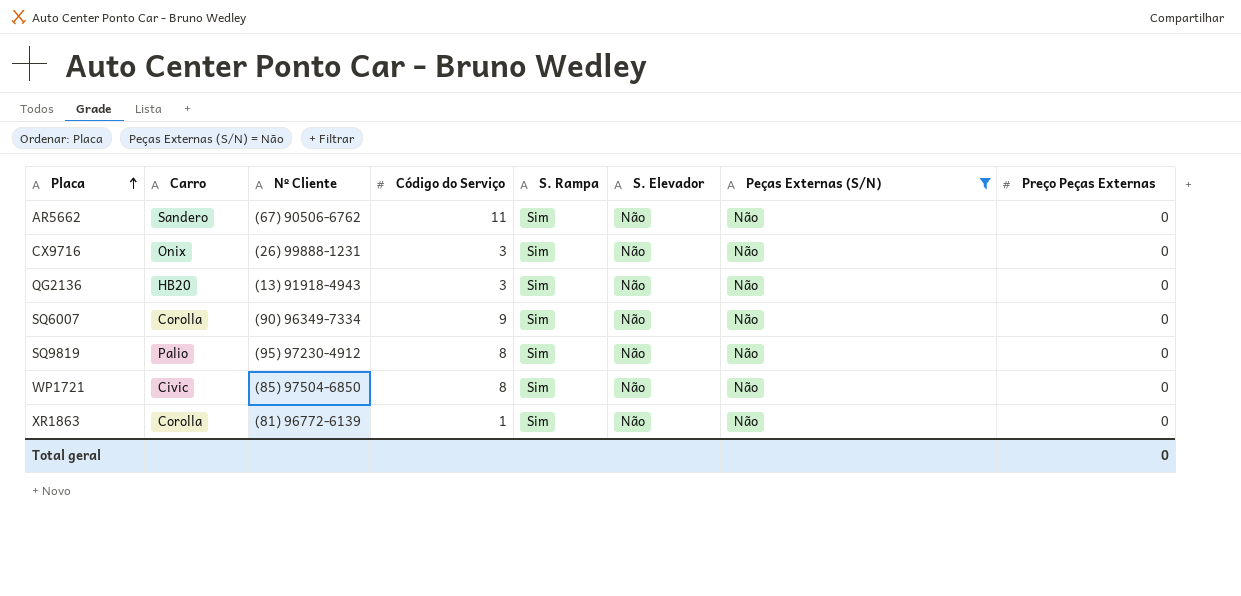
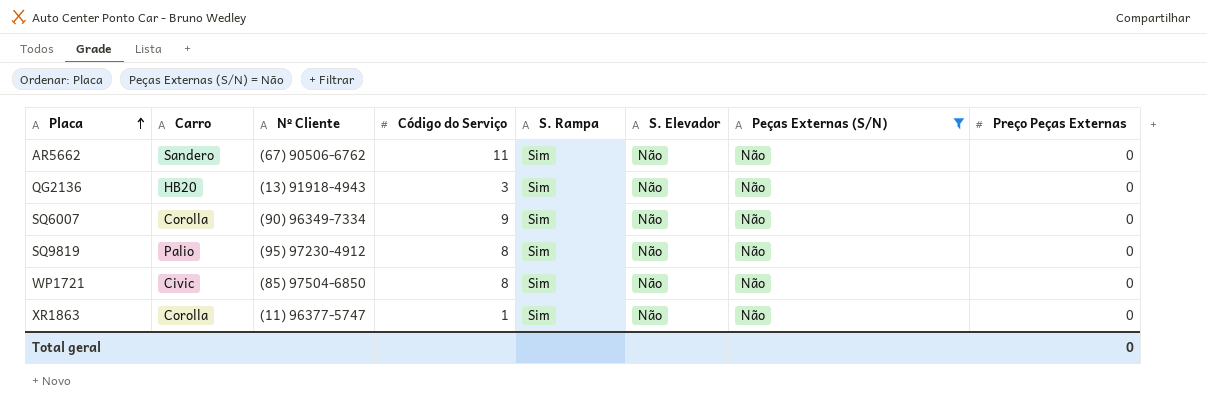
row CX9716: Onix | (26) 99888-1231 | 3 | Sim | Não | Não | 0 -> none
XR1863 | Nº Cliente: (81) 96772-6139 -> (11) 96377-5747

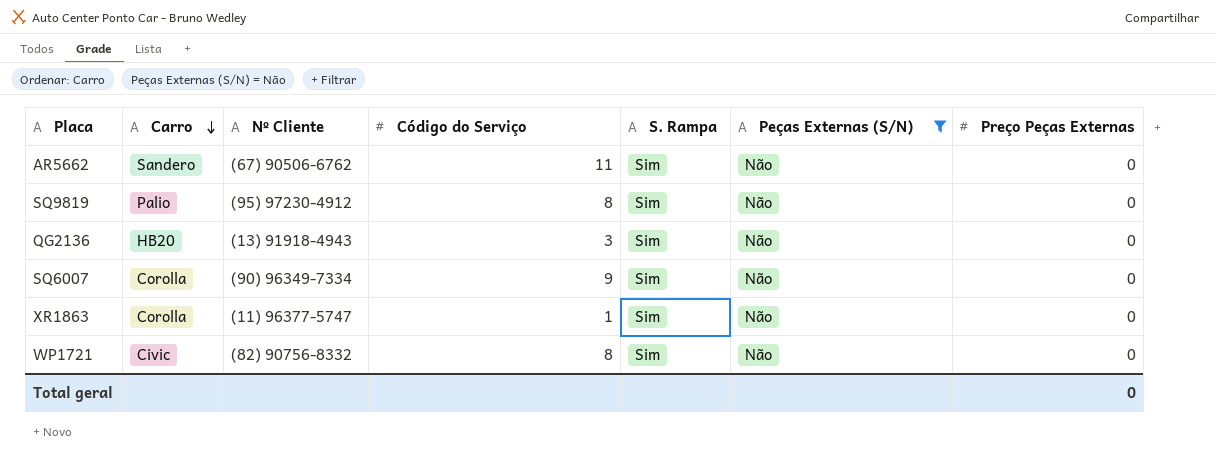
row order: Placa ascending -> Carro descending
column S. Elevador | position: 6 -> none
WP1721 | Nº Cliente: (85) 97504-6850 -> (82) 90756-8332

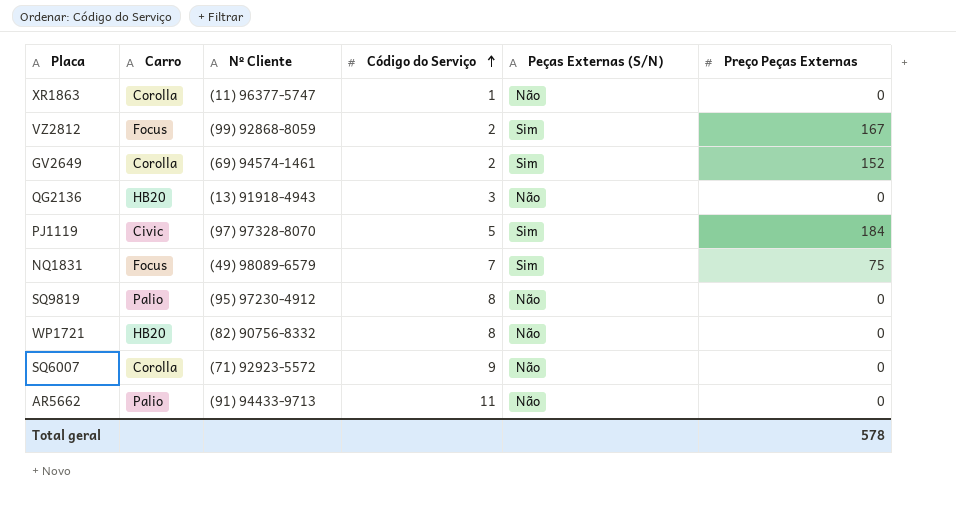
filter: Peças Externas (S/N) = Não -> none
row order: Carro descending -> Código do Serviço ascending
column S. Rampa | position: 5 -> none
WP1721 | Carro: Civic -> HB20
SQ6007 | Nº Cliente: (90) 96349-7334 -> (71) 92923-5572
AR5662 | Carro: Sandero -> Palio
AR5662 | Nº Cliente: (67) 90506-6762 -> (91) 94433-9713
Total geral | Preço Peças Externas: 0 -> 578

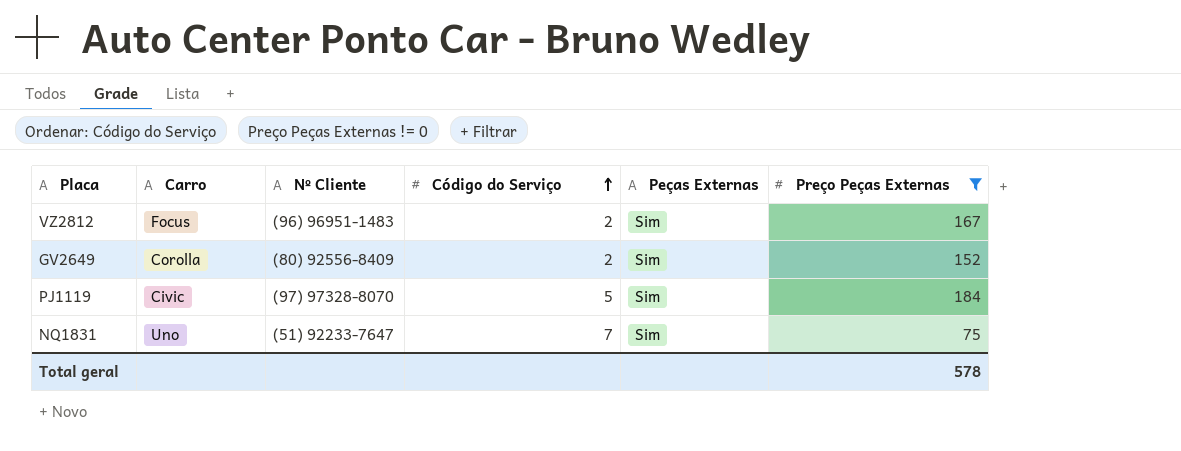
filter: none -> Preço Peças Externas != 0
column name: Peças Externas (S/N) -> Peças Externas
VZ2812 | Nº Cliente: (99) 92868-8059 -> (96) 96951-1483
GV2649 | Nº Cliente: (69) 94574-1461 -> (80) 92556-8409
NQ1831 | Carro: Focus -> Uno
NQ1831 | Nº Cliente: (49) 98089-6579 -> (51) 92233-7647

